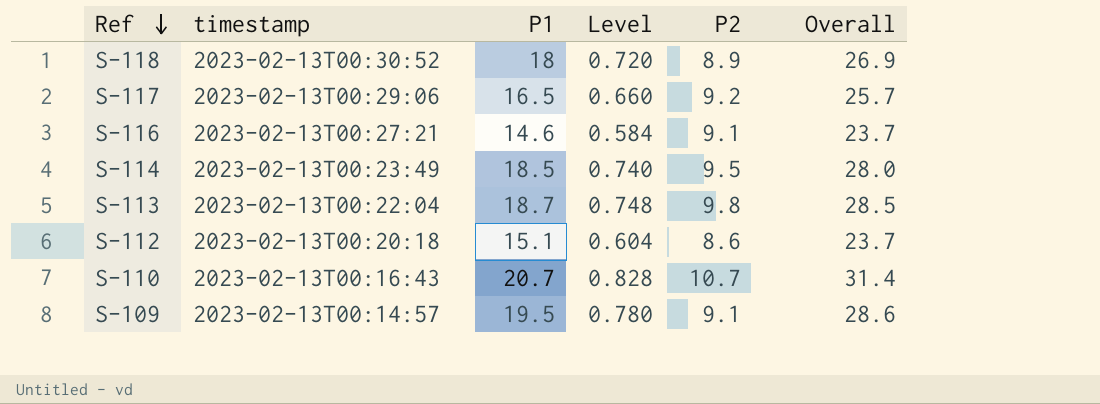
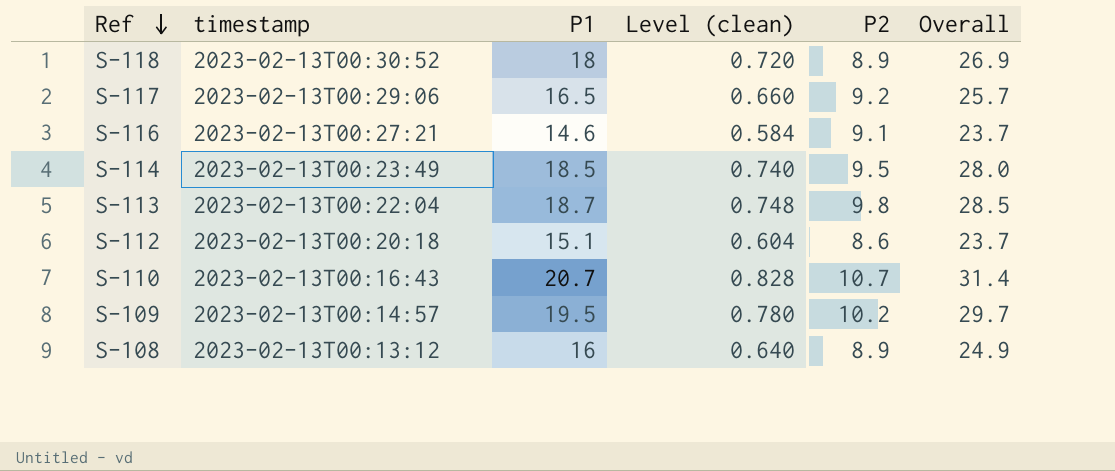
column name: Level -> Level (clean)
S-109 | P2: 9.1 -> 10.2
S-109 | Overall: 28.6 -> 29.7
row S-108: none -> 2023-02-13T00:13:12 | 16 | 0.640 | 8.9 | 24.9

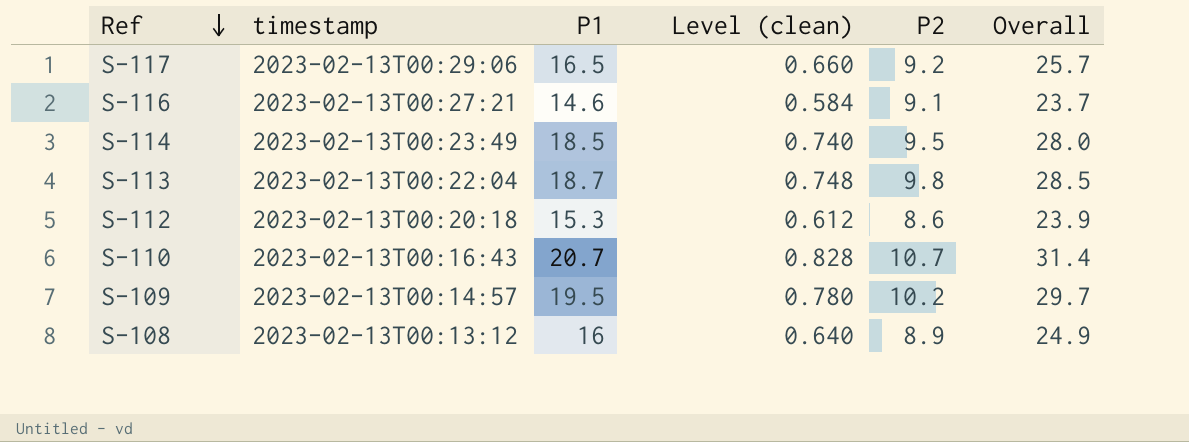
row S-118: 2023-02-13T00:30:52 | 18 | 0.720 | 8.9 | 26.9 -> none
S-112 | P1: 15.1 -> 15.3
S-112 | Level (clean): 0.604 -> 0.612
S-112 | Overall: 23.7 -> 23.9

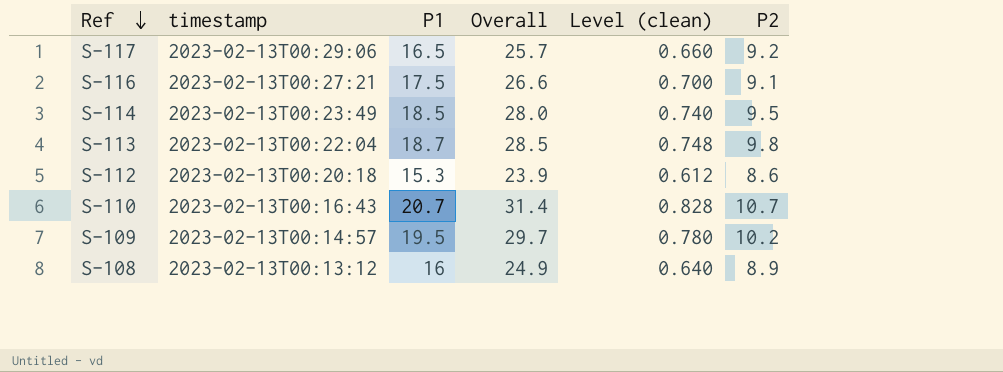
column Overall | position: 6 -> 4
S-116 | P1: 14.6 -> 17.5
S-116 | Overall: 23.7 -> 26.6
S-116 | Level (clean): 0.584 -> 0.700

